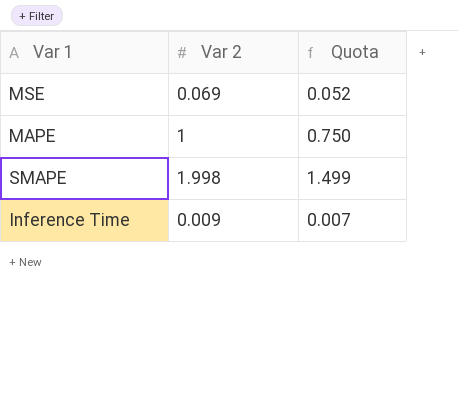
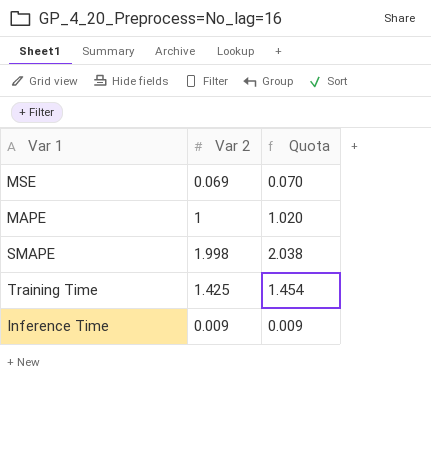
column Quota | formula: [Var 2] * 0.75 -> [Var 2] * 1.02
row Training Time: none -> 1.425 | 1.454

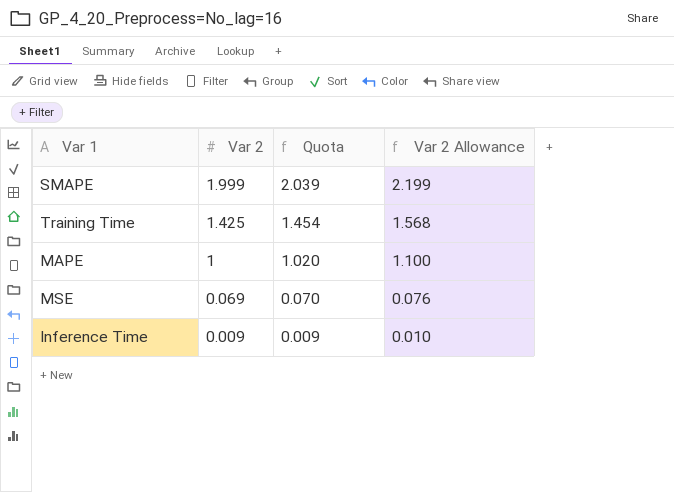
row order: none -> Var 2 descending
column Var 2 Allowance | formula: none -> [Var 2] * 1.1
SMAPE | Var 2: 1.998 -> 1.999
SMAPE | Quota: 2.038 -> 2.039

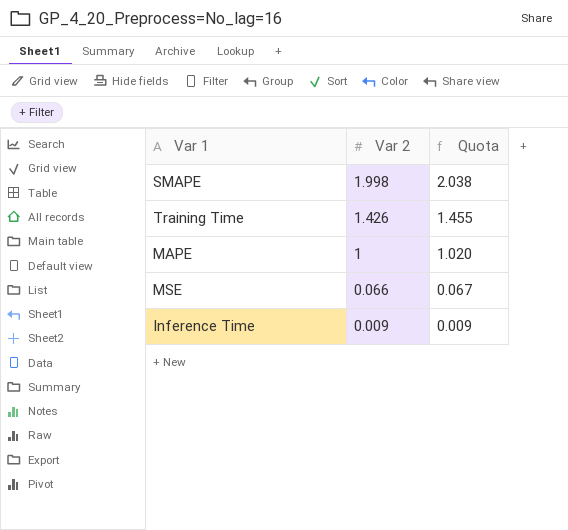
column Var 2 Allowance | formula: [Var 2] * 1.1 -> none
SMAPE | Var 2: 1.999 -> 1.998
SMAPE | Quota: 2.039 -> 2.038
Training Time | Var 2: 1.425 -> 1.426
Training Time | Quota: 1.454 -> 1.455
MSE | Var 2: 0.069 -> 0.066
MSE | Quota: 0.070 -> 0.067

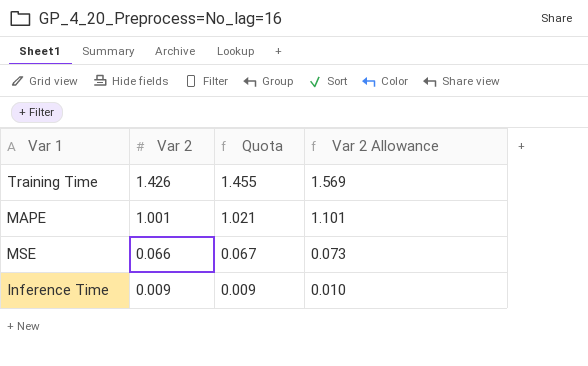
column Var 2 Allowance | formula: none -> [Var 2] * 1.1
row SMAPE: 1.998 | 2.038 -> none
MAPE | Var 2: 1 -> 1.001
MAPE | Quota: 1.020 -> 1.021

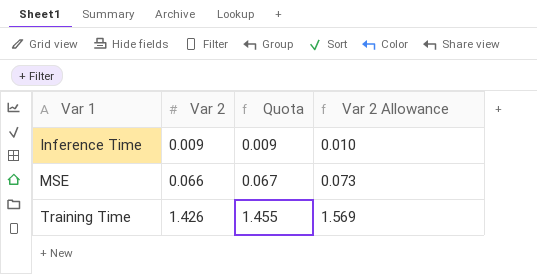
row order: Var 2 descending -> Var 1 ascending
row MAPE: 1.001 | 1.021 | 1.101 -> none

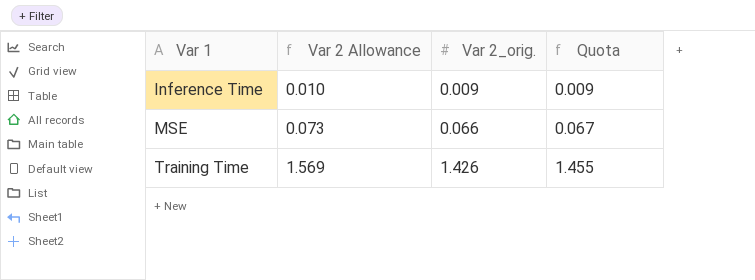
column Var 2 Allowance | position: 4 -> 2
column name: Var 2 -> Var 2_orig.

